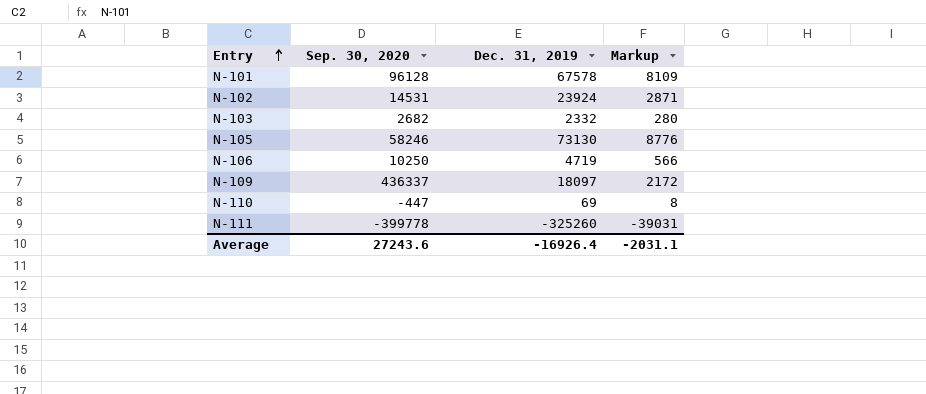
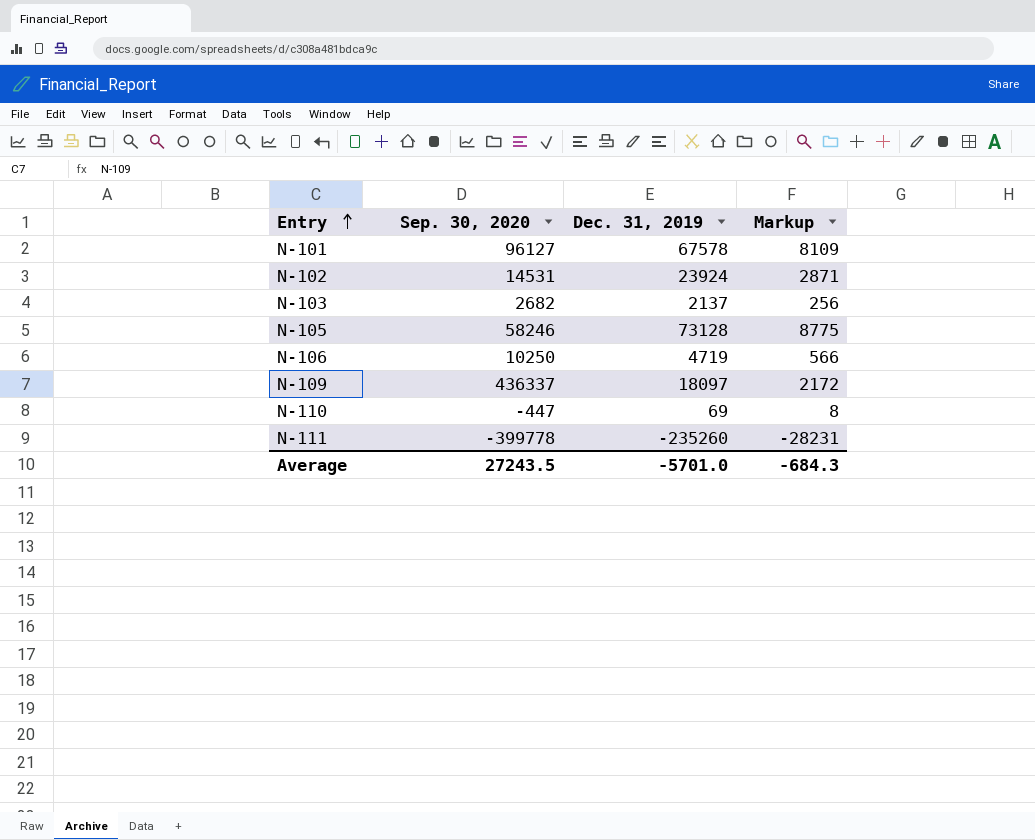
N-101 | Sep. 30, 2020: 96128 -> 96127
N-103 | Dec. 31, 2019: 2332 -> 2137
N-103 | Markup: 280 -> 256
N-105 | Dec. 31, 2019: 73130 -> 73128
N-105 | Markup: 8776 -> 8775
N-111 | Dec. 31, 2019: -325260 -> -235260
N-111 | Markup: -39031 -> -28231
Average | Sep. 30, 2020: 27243.6 -> 27243.5
Average | Dec. 31, 2019: -16926.4 -> -5701.0
Average | Markup: -2031.1 -> -684.3

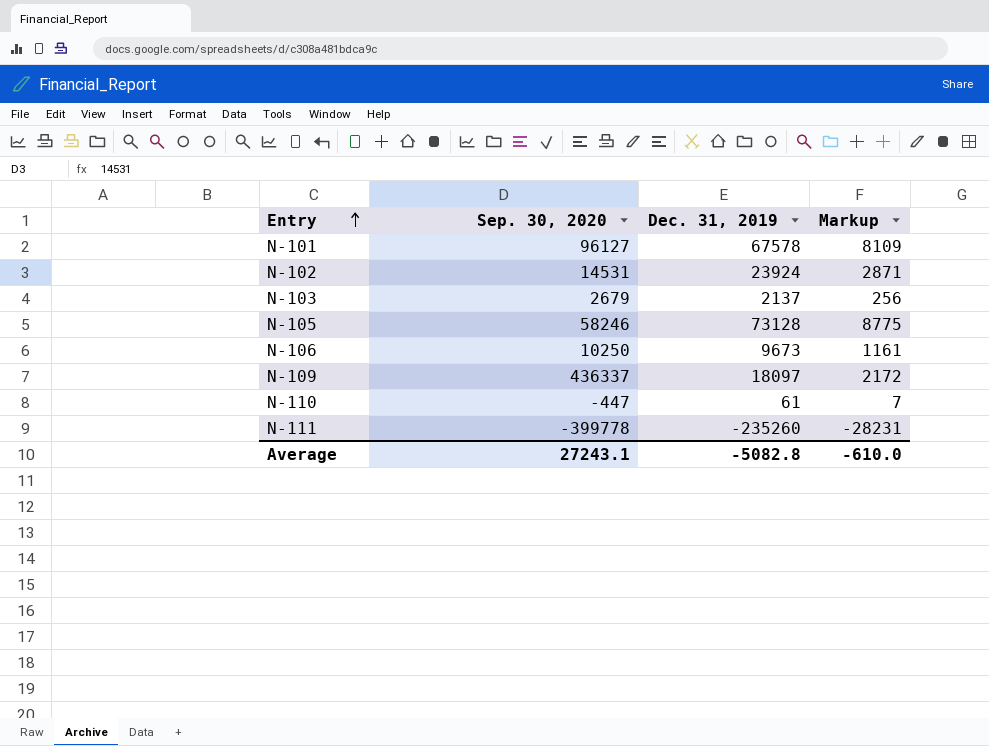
N-103 | Sep. 30, 2020: 2682 -> 2679
N-106 | Dec. 31, 2019: 4719 -> 9673
N-106 | Markup: 566 -> 1161
N-110 | Dec. 31, 2019: 69 -> 61
N-110 | Markup: 8 -> 7
Average | Sep. 30, 2020: 27243.5 -> 27243.1
Average | Dec. 31, 2019: -5701.0 -> -5082.8
Average | Markup: -684.3 -> -610.0

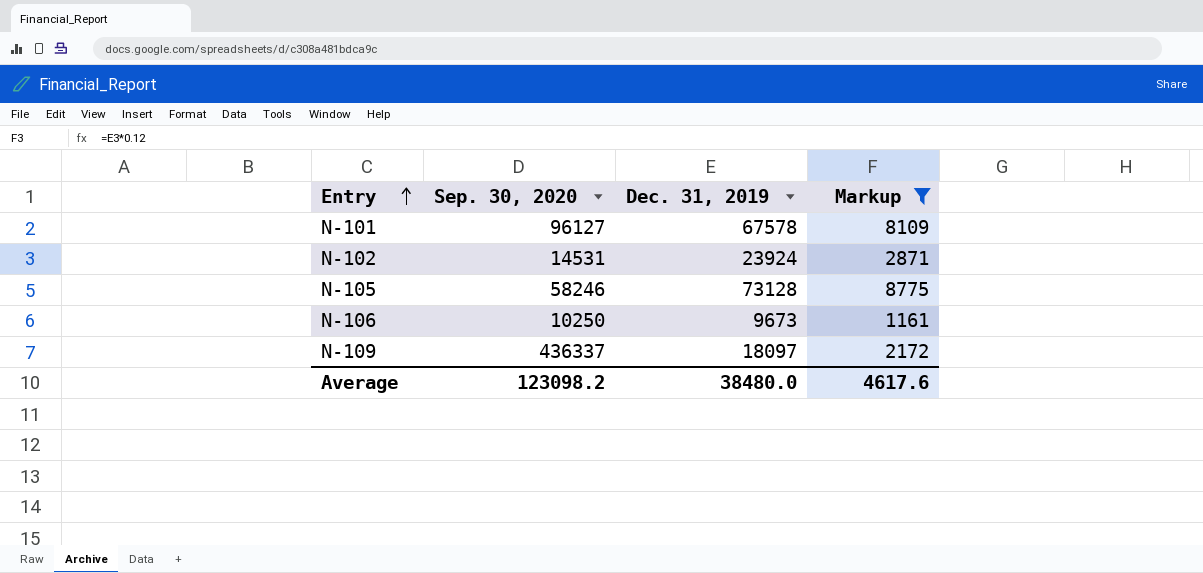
filter: none -> Markup >= 1161
Average | Sep. 30, 2020: 27243.1 -> 123098.2
Average | Dec. 31, 2019: -5082.8 -> 38480.0
Average | Markup: -610.0 -> 4617.6

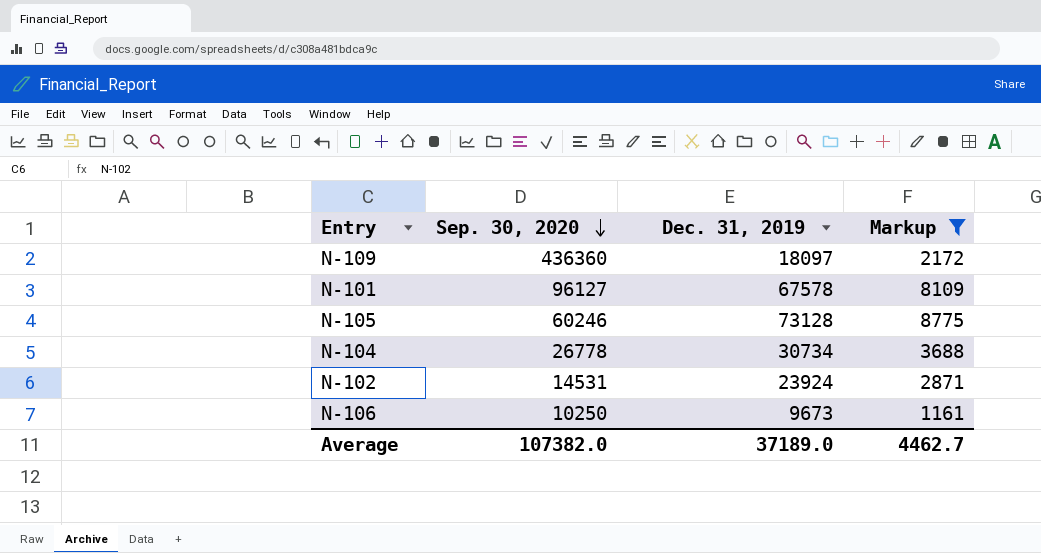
row order: Entry ascending -> Sep. 30, 2020 descending
N-109 | Sep. 30, 2020: 436337 -> 436360
N-105 | Sep. 30, 2020: 58246 -> 60246
row N-104: none -> 26778 | 30734 | 3688
Average | Sep. 30, 2020: 123098.2 -> 107382.0
Average | Dec. 31, 2019: 38480.0 -> 37189.0
Average | Markup: 4617.6 -> 4462.7

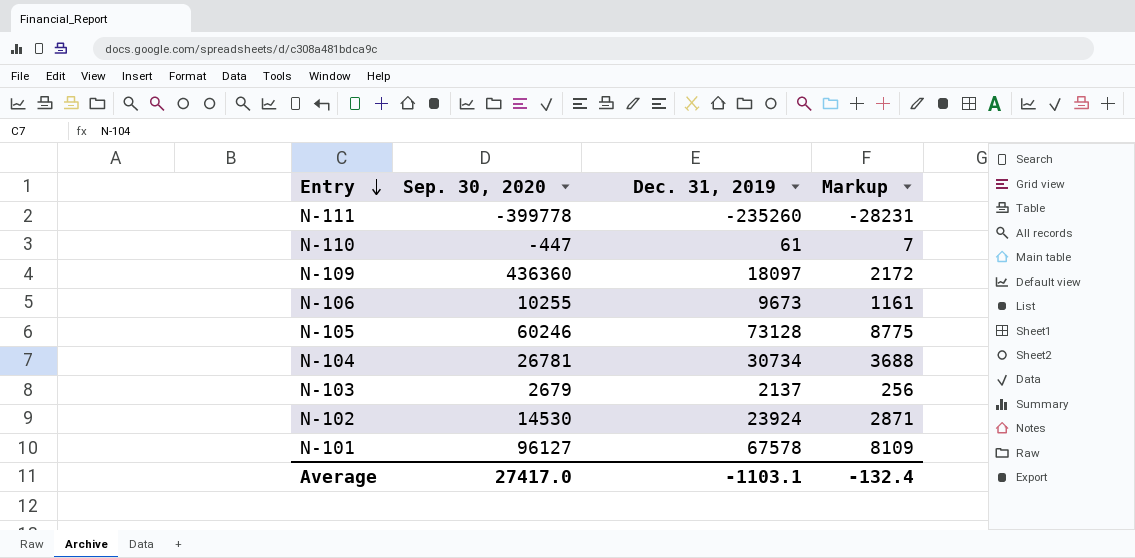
filter: Markup >= 1161 -> none
row order: Sep. 30, 2020 descending -> Entry descending
N-106 | Sep. 30, 2020: 10250 -> 10255
N-104 | Sep. 30, 2020: 26778 -> 26781
N-102 | Sep. 30, 2020: 14531 -> 14530
Average | Sep. 30, 2020: 107382.0 -> 27417.0
Average | Dec. 31, 2019: 37189.0 -> -1103.1
Average | Markup: 4462.7 -> -132.4

